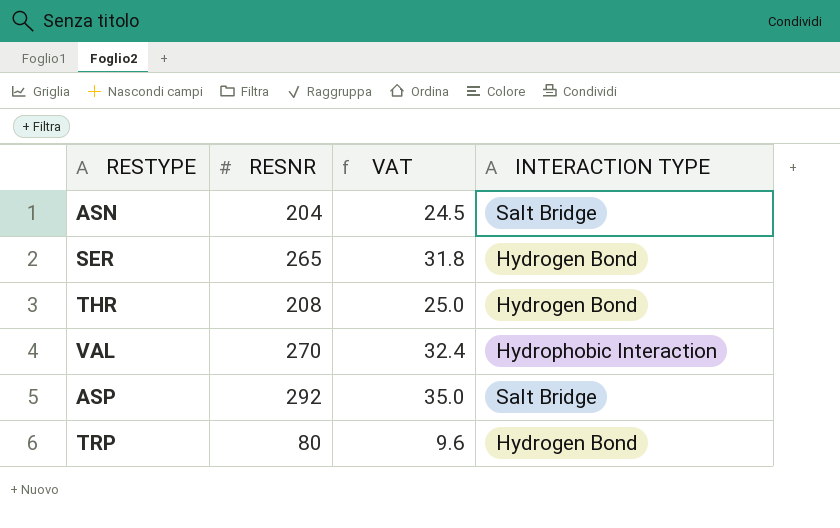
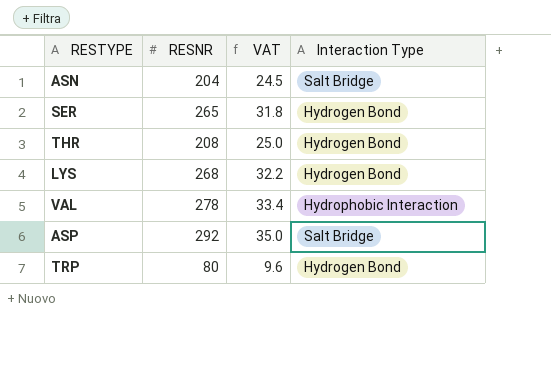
column name: INTERACTION TYPE -> Interaction Type
row LYS: none -> 268 | 32.2 | Hydrogen Bond
VAL | RESNR: 270 -> 278
VAL | VAT: 32.4 -> 33.4

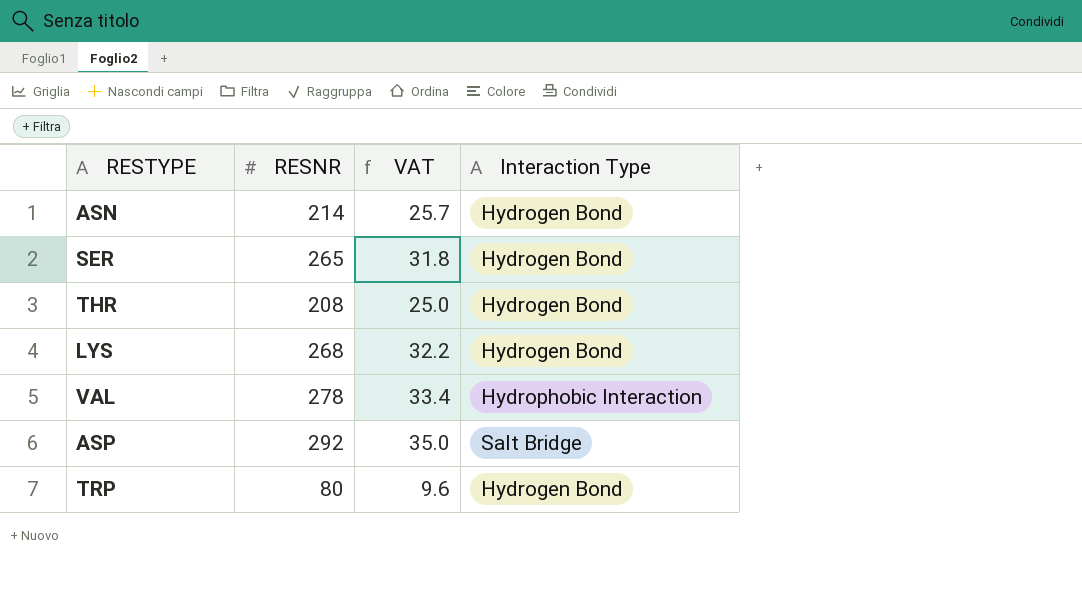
ASN | RESNR: 204 -> 214
ASN | VAT: 24.5 -> 25.7
ASN | Interaction Type: Salt Bridge -> Hydrogen Bond

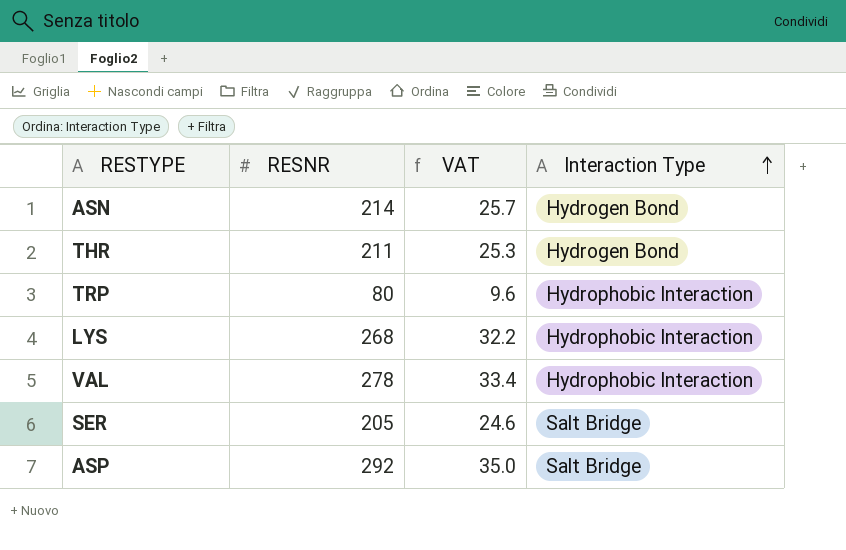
row order: none -> Interaction Type ascending
THR | RESNR: 208 -> 211
THR | VAT: 25.0 -> 25.3
TRP | Interaction Type: Hydrogen Bond -> Hydrophobic Interaction
LYS | Interaction Type: Hydrogen Bond -> Hydrophobic Interaction
SER | RESNR: 265 -> 205
SER | VAT: 31.8 -> 24.6
SER | Interaction Type: Hydrogen Bond -> Salt Bridge

